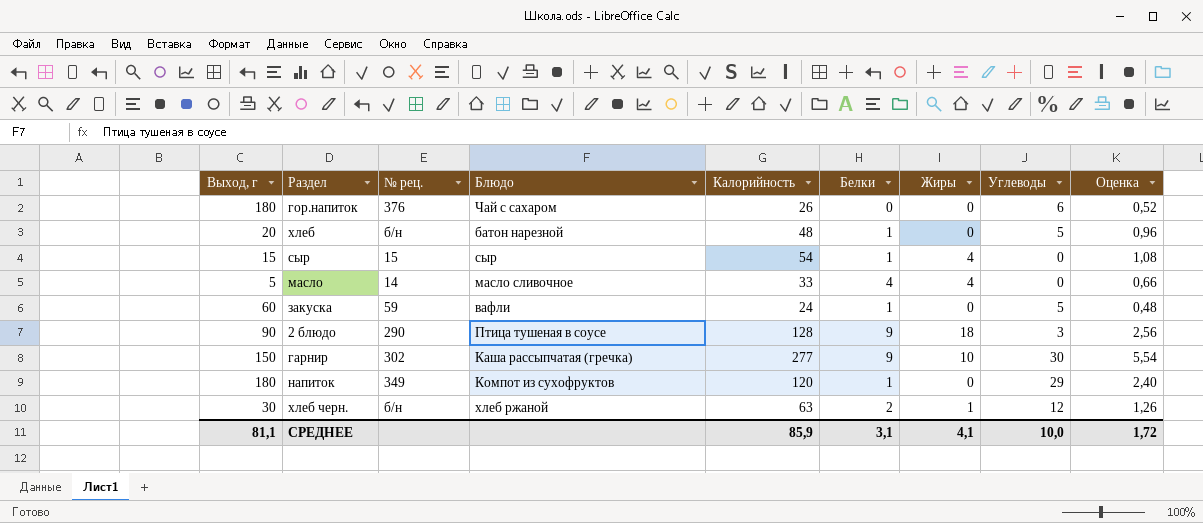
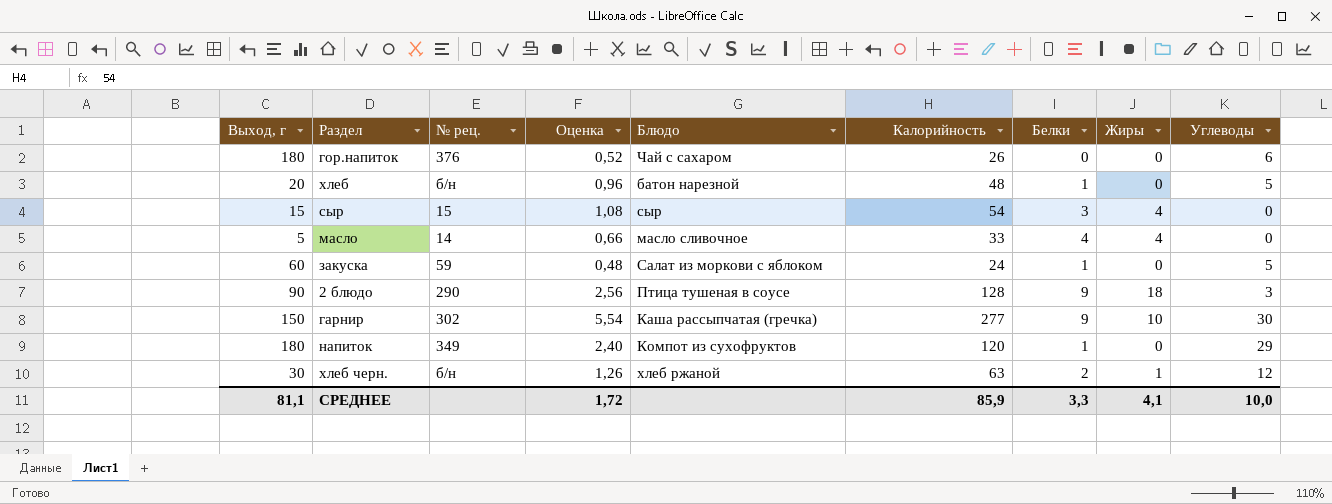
column Оценка | position: 9 -> 4
сыр | Белки: 1 -> 3
закуска | Блюдо: вафли -> Салат из моркови с яблоком
СРЕДНЕЕ | Белки: 3,1 -> 3,3

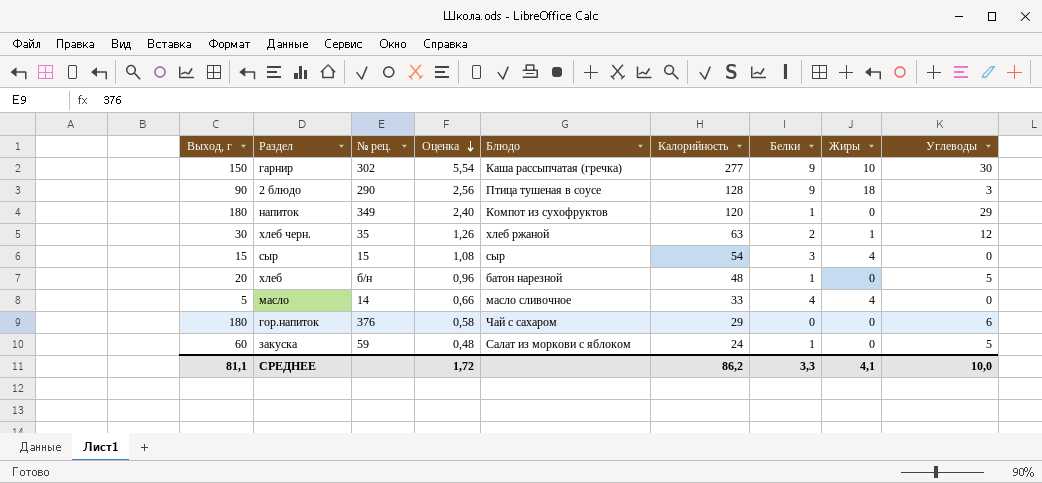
row order: none -> Оценка descending
хлеб черн. | № рец.: б/н -> 35
гор.напиток | Оценка: 0,52 -> 0,58
гор.напиток | Калорийность: 26 -> 29
СРЕДНЕЕ | Калорийность: 85,9 -> 86,2

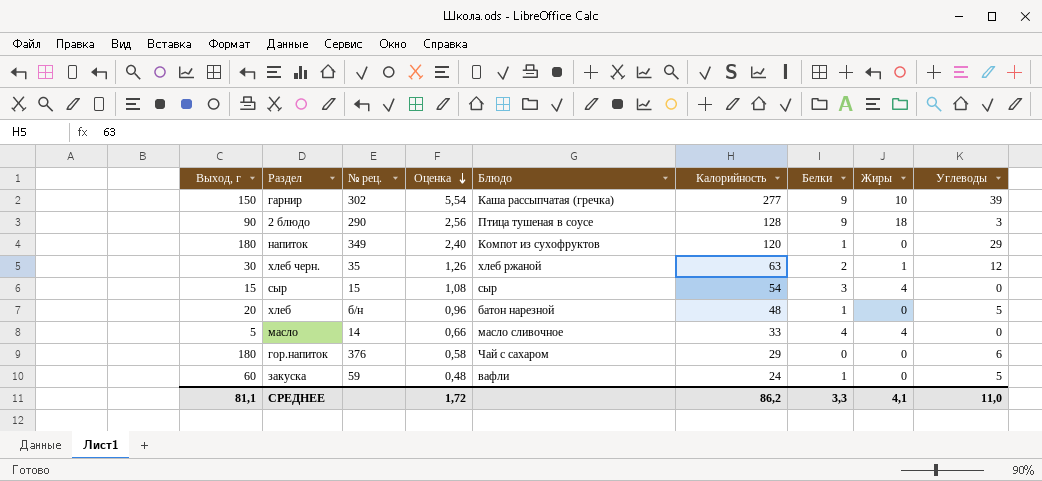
гарнир | Углеводы: 30 -> 39
закуска | Блюдо: Салат из моркови с яблоком -> вафли
СРЕДНЕЕ | Углеводы: 10,0 -> 11,0

